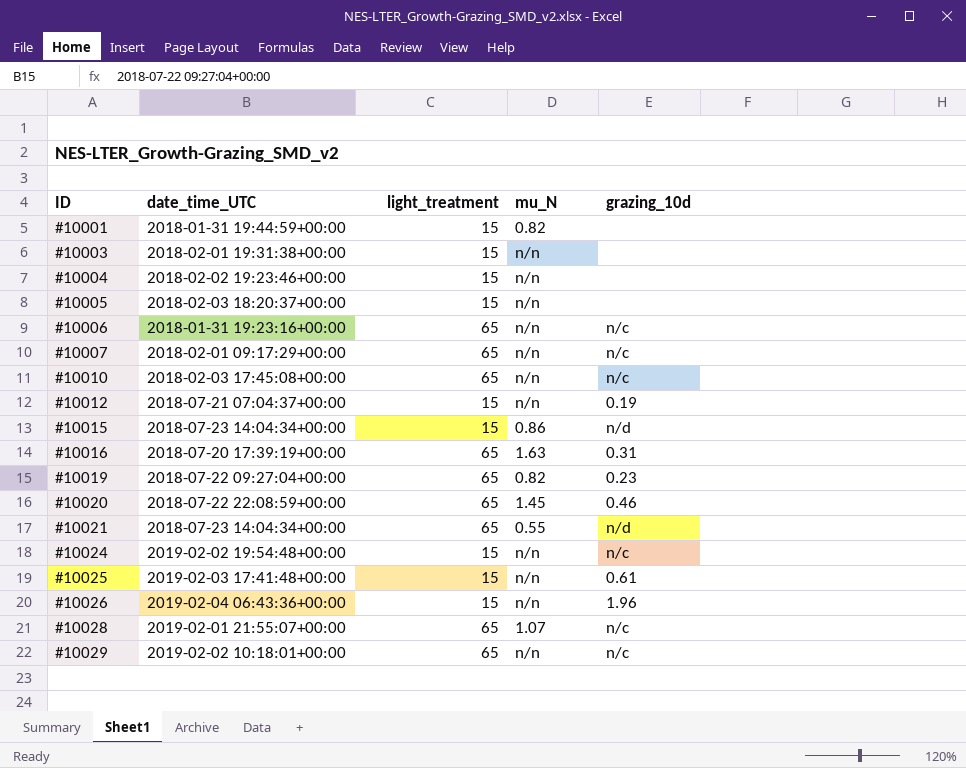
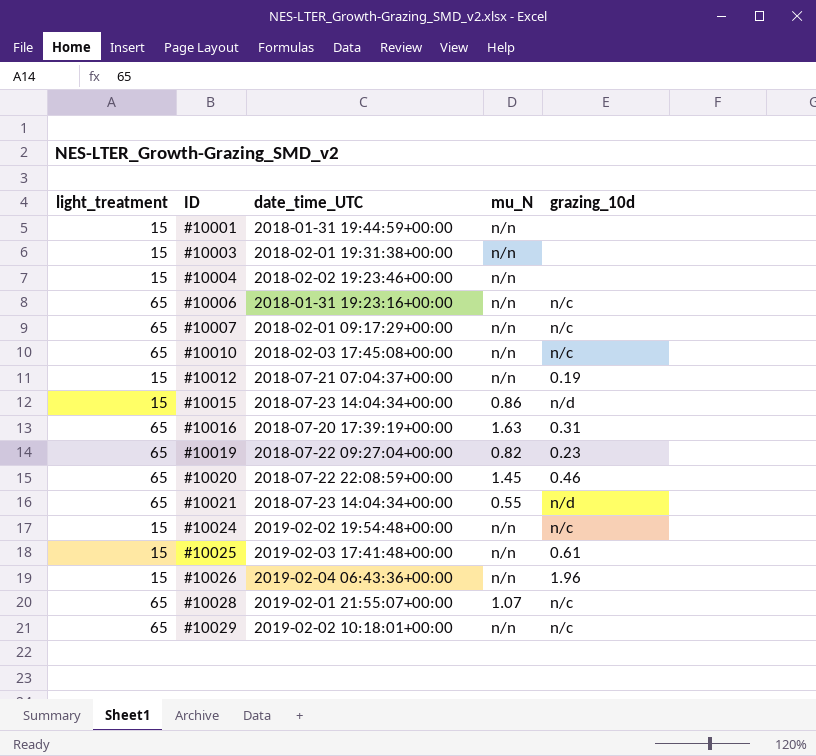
column light_treatment | position: 3 -> 1
row #10005: 2018-02-03 18:20:37+00:00 | 15 | n/n | none -> none
#10001 | mu_N: 0.82 -> n/n

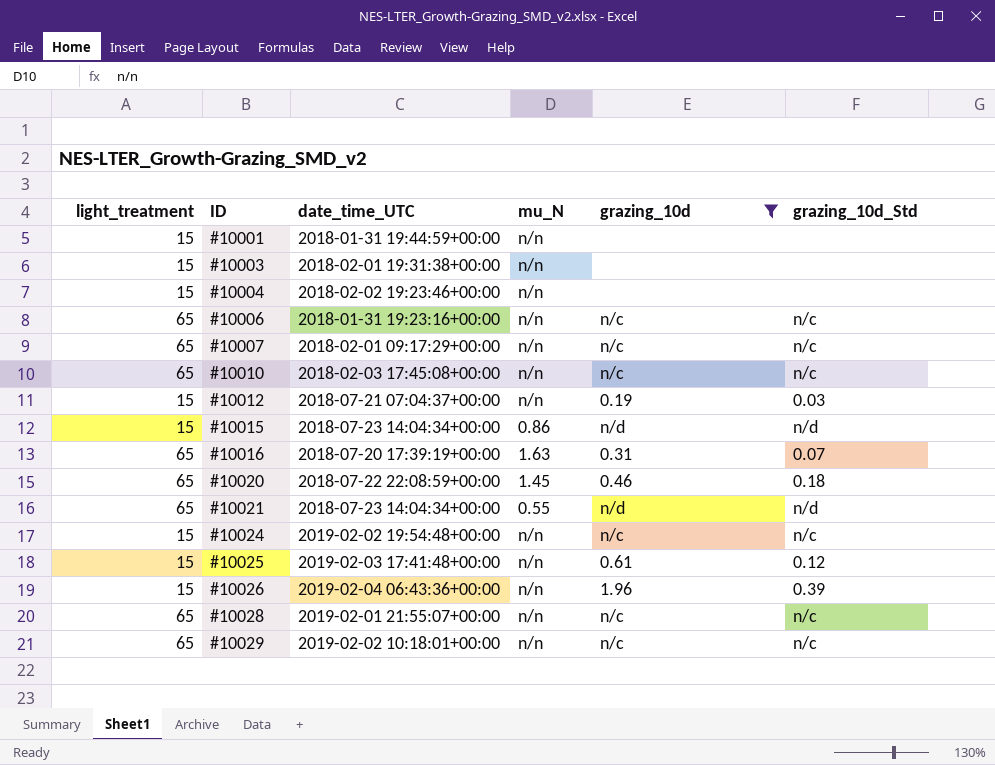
filter: none -> grazing_10d != 0.23
column grazing_10d_Std | position: none -> 6
#10028 | mu_N: 1.07 -> n/n

